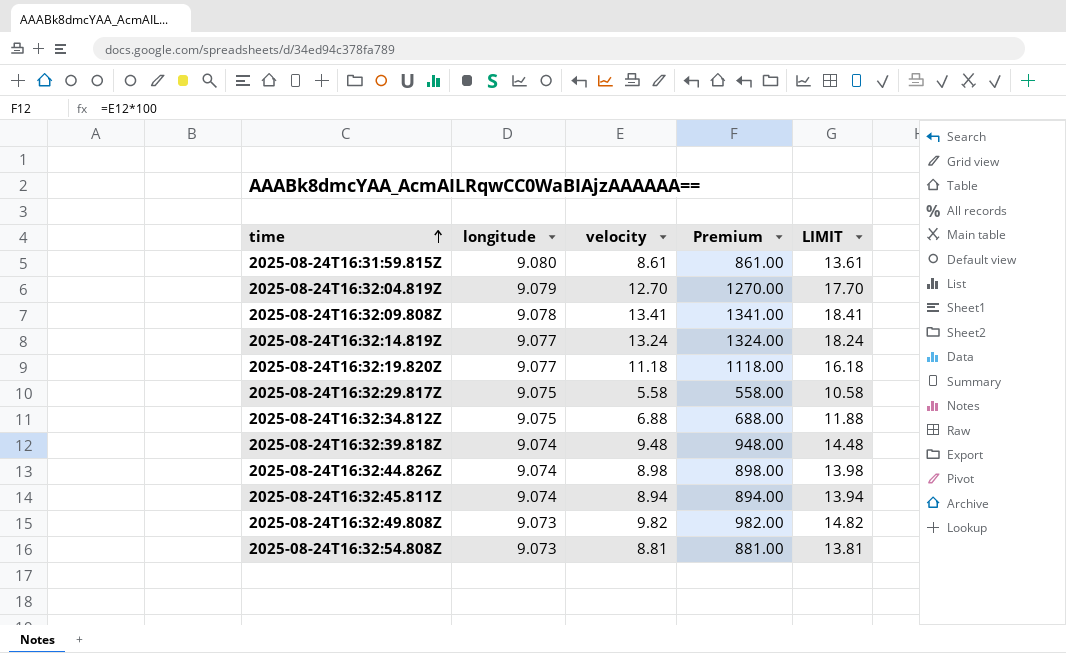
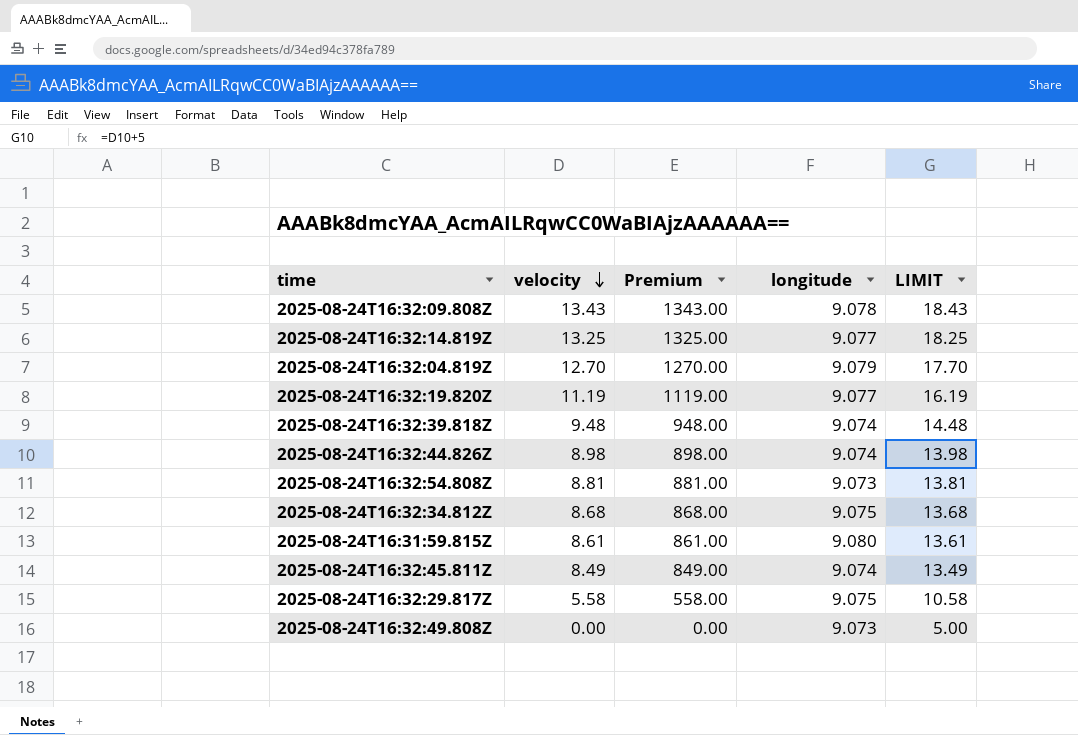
row order: time ascending -> velocity descending
column longitude | position: 2 -> 4
2025-08-24T16:32:09.808Z | velocity: 13.41 -> 13.43
2025-08-24T16:32:09.808Z | Premium: 1341.00 -> 1343.00
2025-08-24T16:32:09.808Z | LIMIT: 18.41 -> 18.43
2025-08-24T16:32:14.819Z | velocity: 13.24 -> 13.25
2025-08-24T16:32:14.819Z | Premium: 1324.00 -> 1325.00
2025-08-24T16:32:14.819Z | LIMIT: 18.24 -> 18.25
2025-08-24T16:32:19.820Z | velocity: 11.18 -> 11.19
2025-08-24T16:32:19.820Z | Premium: 1118.00 -> 1119.00
2025-08-24T16:32:19.820Z | LIMIT: 16.18 -> 16.19
2025-08-24T16:32:34.812Z | velocity: 6.88 -> 8.68
2025-08-24T16:32:34.812Z | Premium: 688.00 -> 868.00
2025-08-24T16:32:34.812Z | LIMIT: 11.88 -> 13.68
2025-08-24T16:32:45.811Z | velocity: 8.94 -> 8.49
2025-08-24T16:32:45.811Z | Premium: 894.00 -> 849.00
2025-08-24T16:32:45.811Z | LIMIT: 13.94 -> 13.49
2025-08-24T16:32:49.808Z | velocity: 9.82 -> 0.00
2025-08-24T16:32:49.808Z | Premium: 982.00 -> 0.00
2025-08-24T16:32:49.808Z | LIMIT: 14.82 -> 5.00

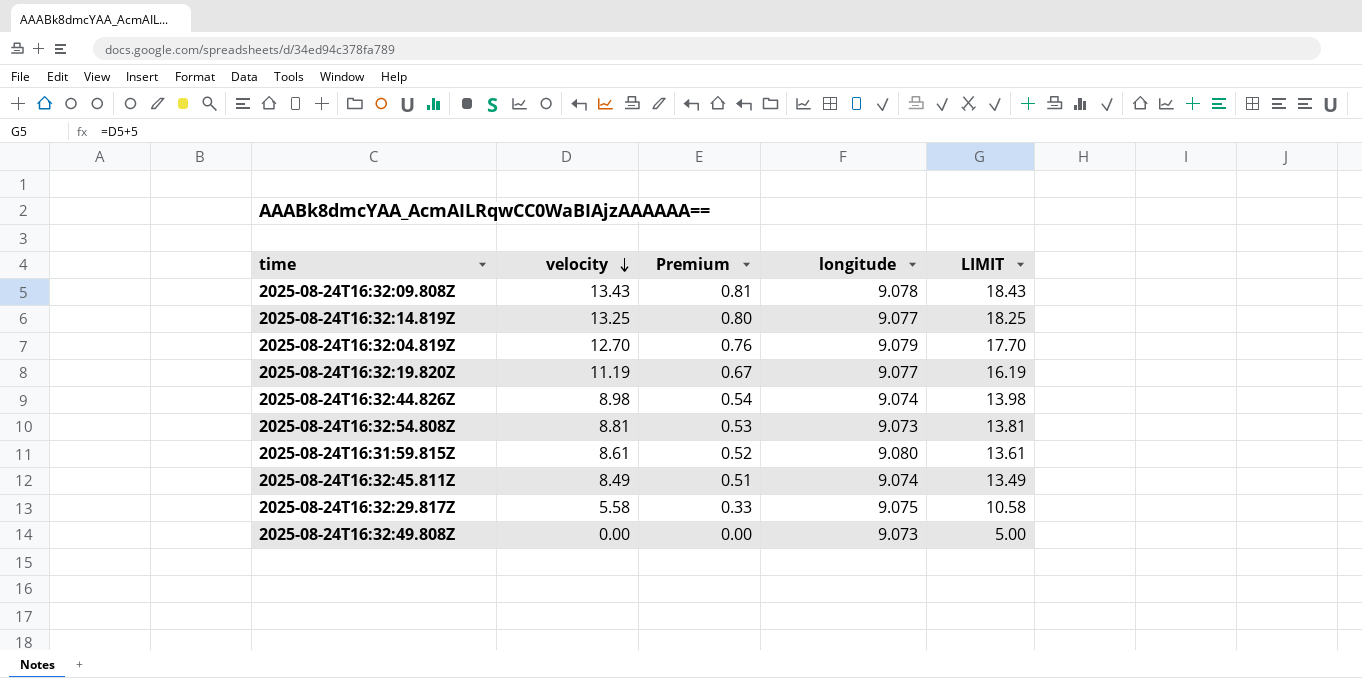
column Premium | formula: [velocity] * 100 -> [velocity] * 0.06
row 2025-08-24T16:32:39.818Z: 9.48 | 948.00 | 9.074 | 14.48 -> none
row 2025-08-24T16:32:34.812Z: 8.68 | 868.00 | 9.075 | 13.68 -> none

